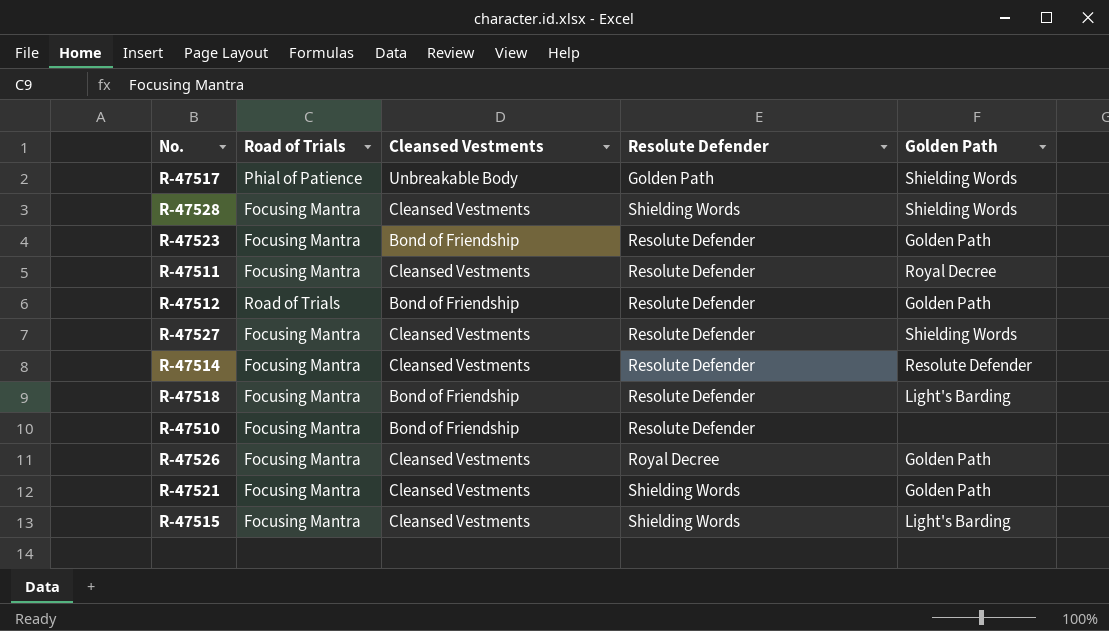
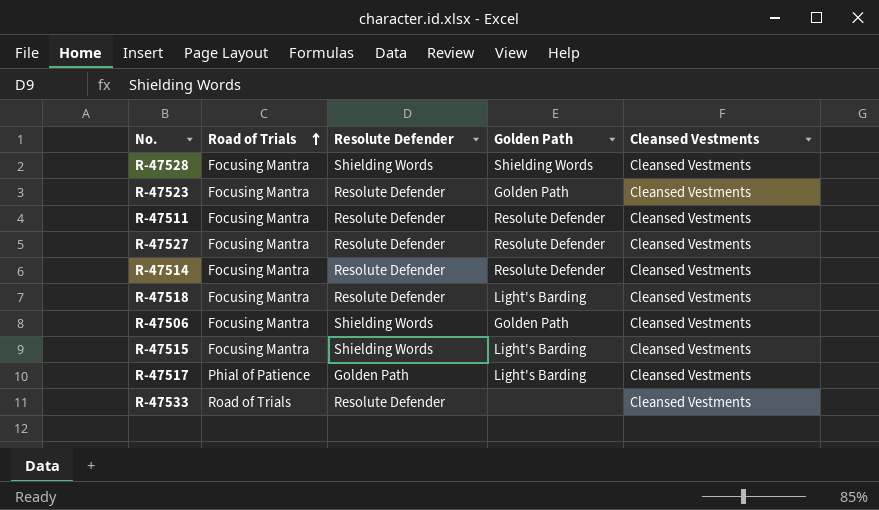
row order: none -> Road of Trials ascending
column Cleansed Vestments | position: 3 -> 5
row R-47512: Road of Trials | Bond of Friendship | Resolute Defender | Golden Path -> none
row R-47510: Focusing Mantra | Bond of Friendship | Resolute Defender | none -> none
row R-47526: Focusing Mantra | Cleansed Vestments | Royal Decree | Golden Path -> none
row R-47521: Focusing Mantra | Cleansed Vestments | Shielding Words | Golden Path -> none
R-47523 | Cleansed Vestments: Bond of Friendship -> Cleansed Vestments
R-47511 | Golden Path: Royal Decree -> Resolute Defender
R-47527 | Golden Path: Shielding Words -> Resolute Defender
R-47518 | Cleansed Vestments: Bond of Friendship -> Cleansed Vestments
row R-47506: none -> Focusing Mantra | Shielding Words | Golden Path | Cleansed Vestments
R-47517 | Golden Path: Shielding Words -> Light's Barding
R-47517 | Cleansed Vestments: Unbreakable Body -> Cleansed Vestments
row R-47533: none -> Road of Trials | Resolute Defender | none | Cleansed Vestments

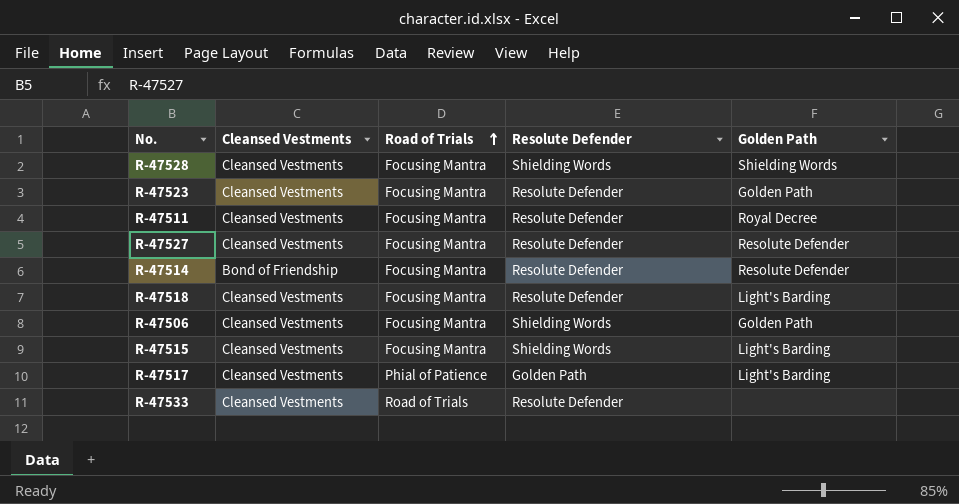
column Cleansed Vestments | position: 5 -> 2
R-47511 | Golden Path: Resolute Defender -> Royal Decree
R-47514 | Cleansed Vestments: Cleansed Vestments -> Bond of Friendship

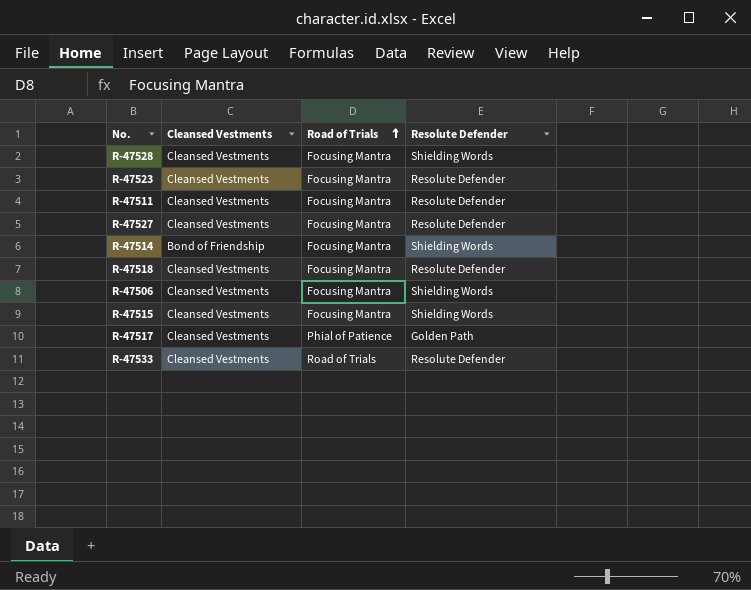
column Golden Path | position: 5 -> none
R-47514 | Resolute Defender: Resolute Defender -> Shielding Words

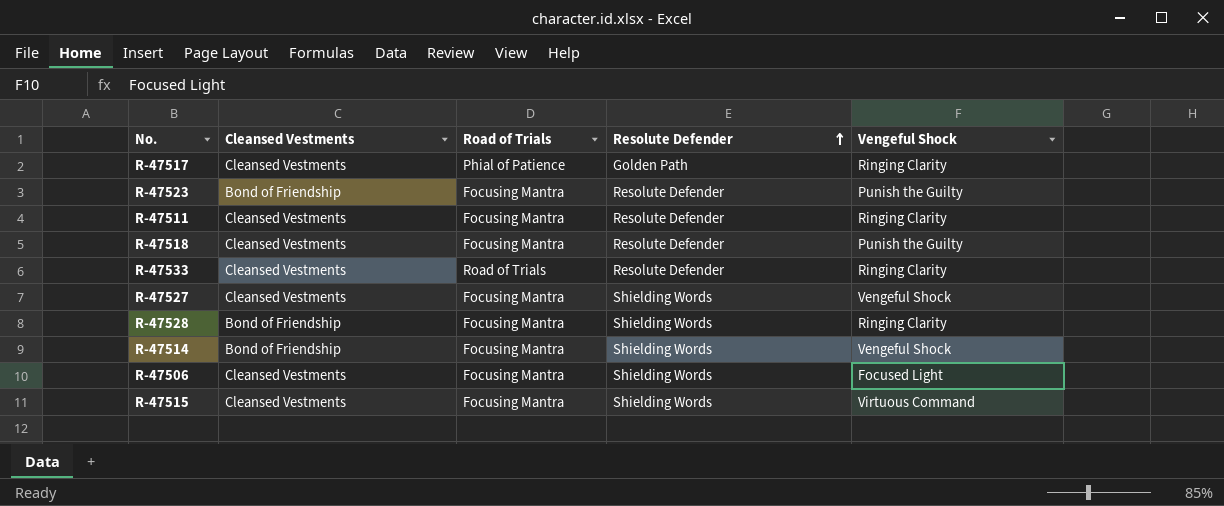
row order: Road of Trials ascending -> Resolute Defender ascending
column Vengeful Shock | position: none -> 5
R-47523 | Cleansed Vestments: Cleansed Vestments -> Bond of Friendship
R-47527 | Resolute Defender: Resolute Defender -> Shielding Words
R-47528 | Cleansed Vestments: Cleansed Vestments -> Bond of Friendship

